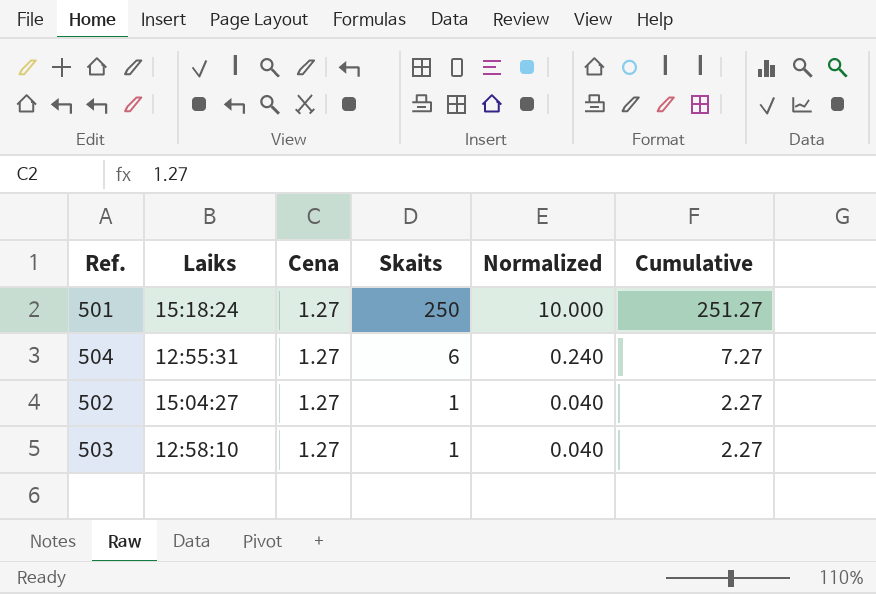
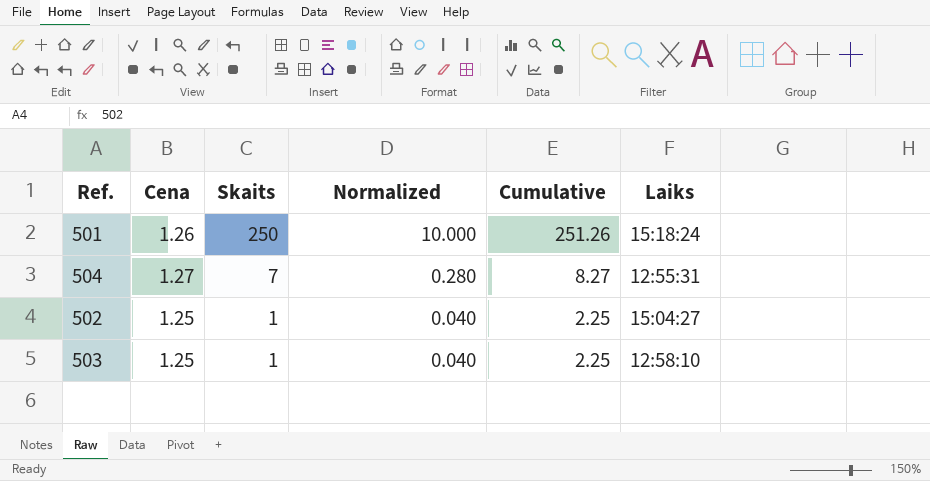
column Laiks | position: 2 -> 6
501 | Cena: 1.27 -> 1.26
501 | Cumulative: 251.27 -> 251.26
504 | Skaits: 6 -> 7
504 | Normalized: 0.240 -> 0.280
504 | Cumulative: 7.27 -> 8.27
502 | Cena: 1.27 -> 1.25
502 | Cumulative: 2.27 -> 2.25
503 | Cena: 1.27 -> 1.25
503 | Cumulative: 2.27 -> 2.25

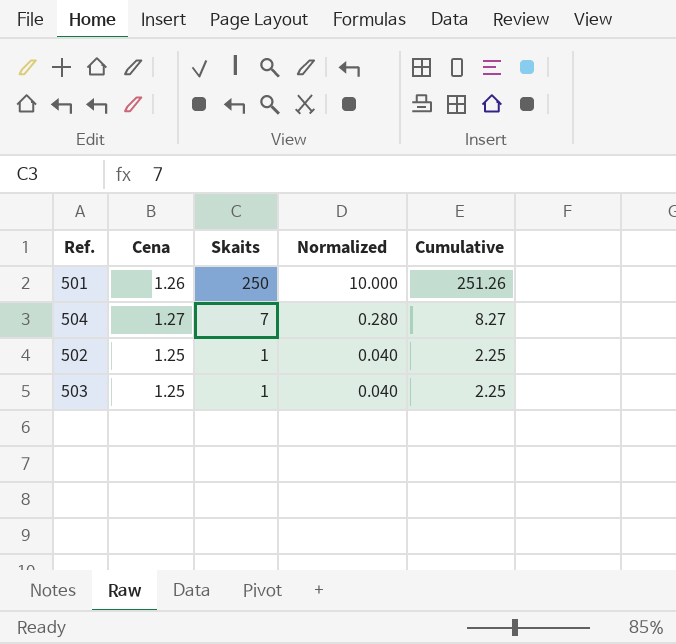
column Laiks | position: 6 -> none

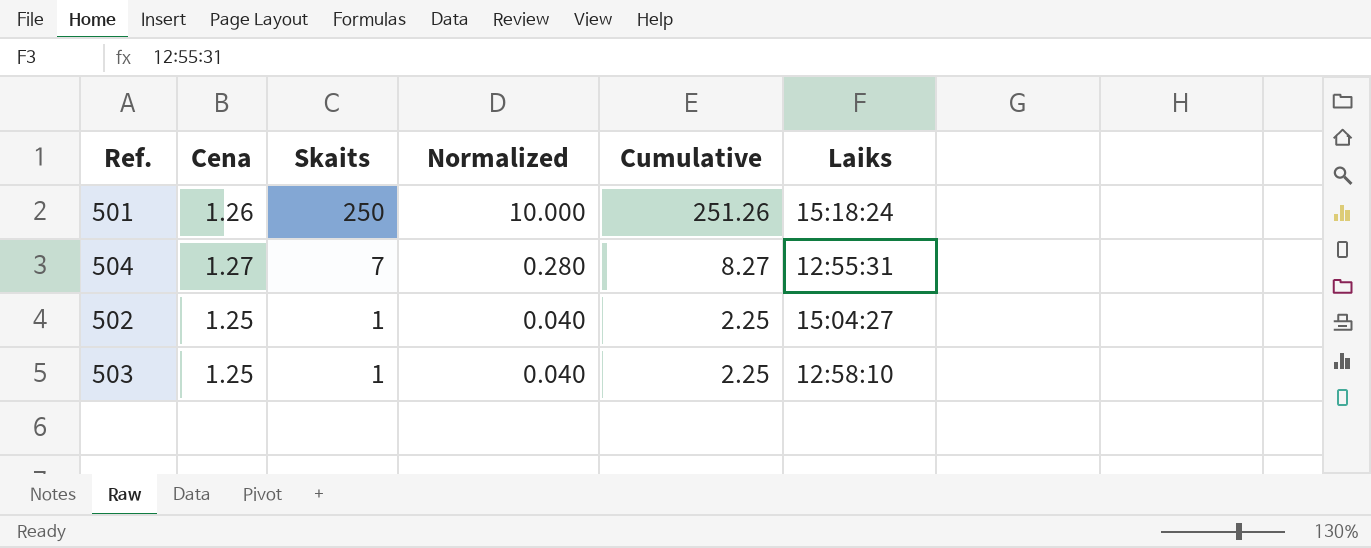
column Laiks | position: none -> 6

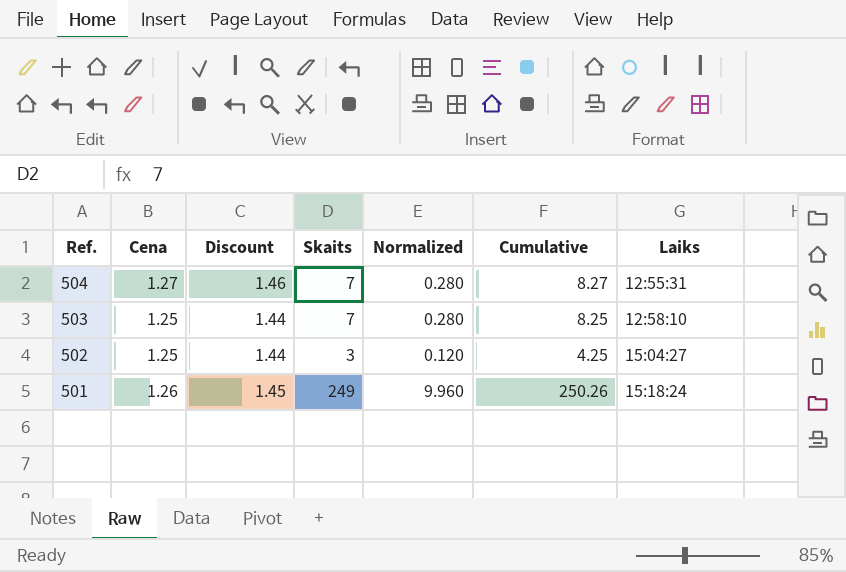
row order: Skaits descending -> Ref. descending
column Discount | formula: none -> [Cena] * 1.15
503 | Skaits: 1 -> 7
503 | Normalized: 0.040 -> 0.280
503 | Cumulative: 2.25 -> 8.25
502 | Skaits: 1 -> 3
502 | Normalized: 0.040 -> 0.120
502 | Cumulative: 2.25 -> 4.25
501 | Skaits: 250 -> 249
501 | Normalized: 10.000 -> 9.960
501 | Cumulative: 251.26 -> 250.26

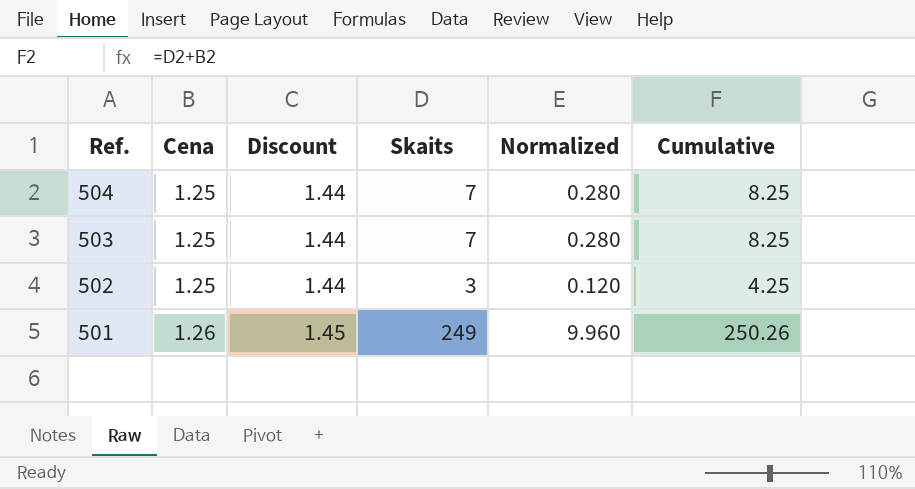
column Laiks | position: 7 -> none
504 | Cena: 1.27 -> 1.25
504 | Discount: 1.46 -> 1.44
504 | Cumulative: 8.27 -> 8.25

